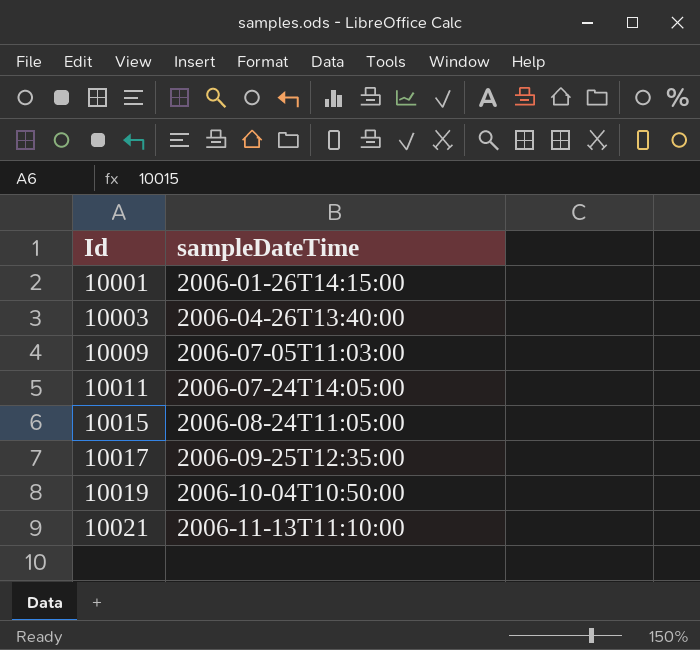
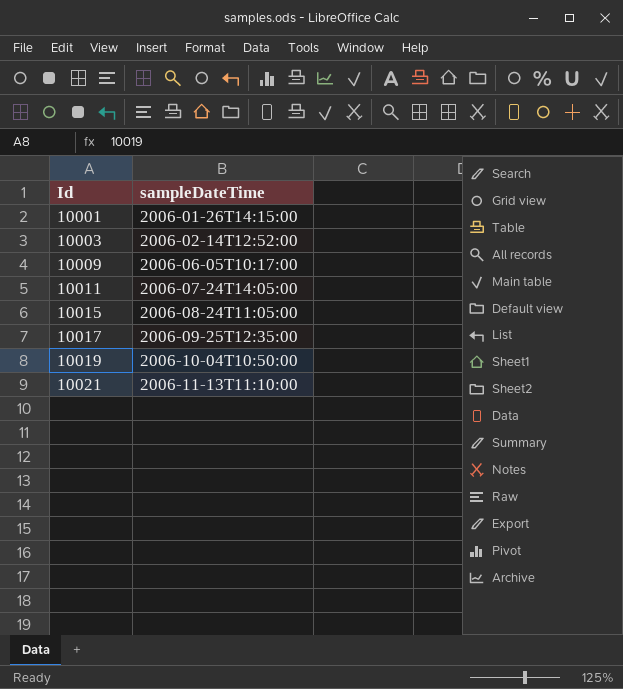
10003 | sampleDateTime: 2006-04-26T13:40:00 -> 2006-02-14T12:52:00
10009 | sampleDateTime: 2006-07-05T11:03:00 -> 2006-06-05T10:17:00

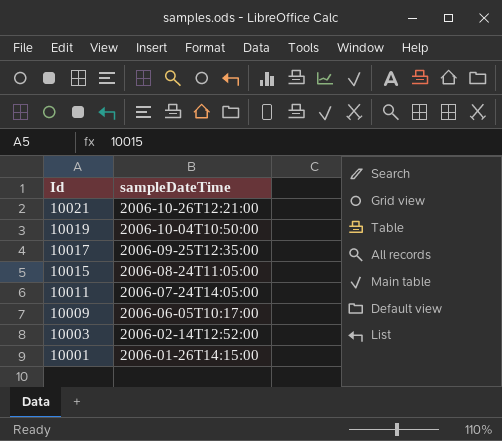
row order: Id ascending -> Id descending
10021 | sampleDateTime: 2006-11-13T11:10:00 -> 2006-10-26T12:21:00

